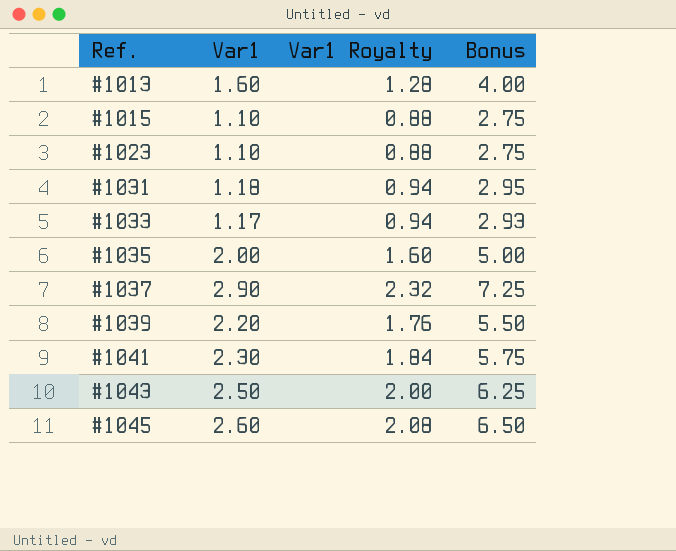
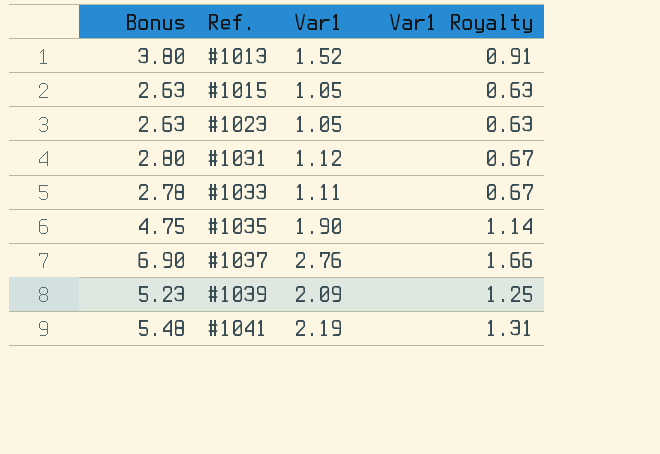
column Bonus | position: 4 -> 1
column Var1 Royalty | formula: [Var1] * 0.8 -> [Var1] * 0.6
row #1043: 2.50 | 2.00 | 6.25 -> none
row #1045: 2.60 | 2.08 | 6.50 -> none
#1013 | Bonus: 4.00 -> 3.80
#1013 | Var1: 1.60 -> 1.52
#1015 | Bonus: 2.75 -> 2.63
#1015 | Var1: 1.10 -> 1.05
#1023 | Bonus: 2.75 -> 2.63
#1023 | Var1: 1.10 -> 1.05
#1031 | Bonus: 2.95 -> 2.80
#1031 | Var1: 1.18 -> 1.12
#1033 | Bonus: 2.93 -> 2.78
#1033 | Var1: 1.17 -> 1.11
#1035 | Bonus: 5.00 -> 4.75
#1035 | Var1: 2.00 -> 1.90
#1037 | Bonus: 7.25 -> 6.90
#1037 | Var1: 2.90 -> 2.76
#1039 | Bonus: 5.50 -> 5.23
#1039 | Var1: 2.20 -> 2.09
#1041 | Bonus: 5.75 -> 5.48
#1041 | Var1: 2.30 -> 2.19

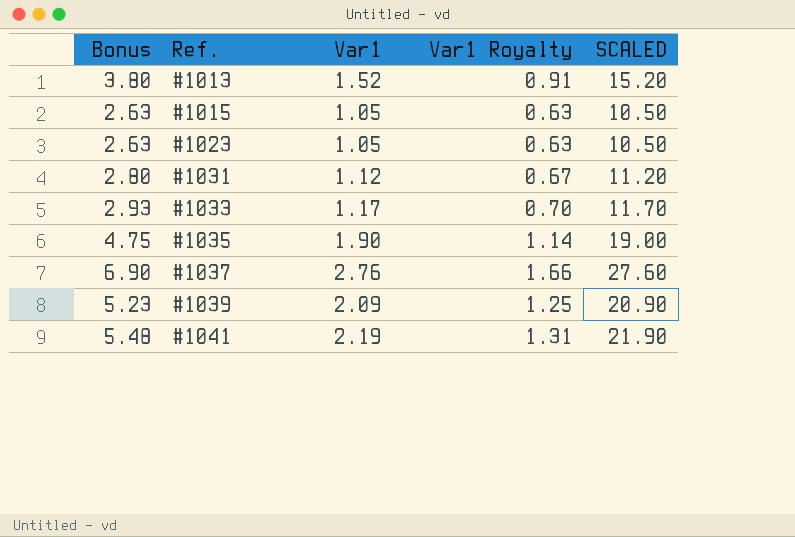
column SCALED | formula: none -> [Var1] * 10
#1033 | Bonus: 2.78 -> 2.93
#1033 | Var1: 1.11 -> 1.17
#1033 | Var1 Royalty: 0.67 -> 0.70

